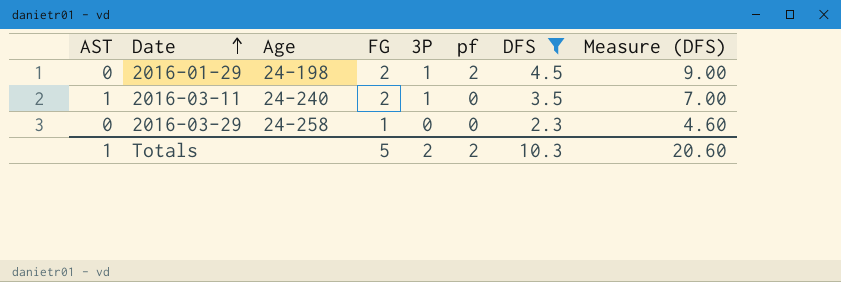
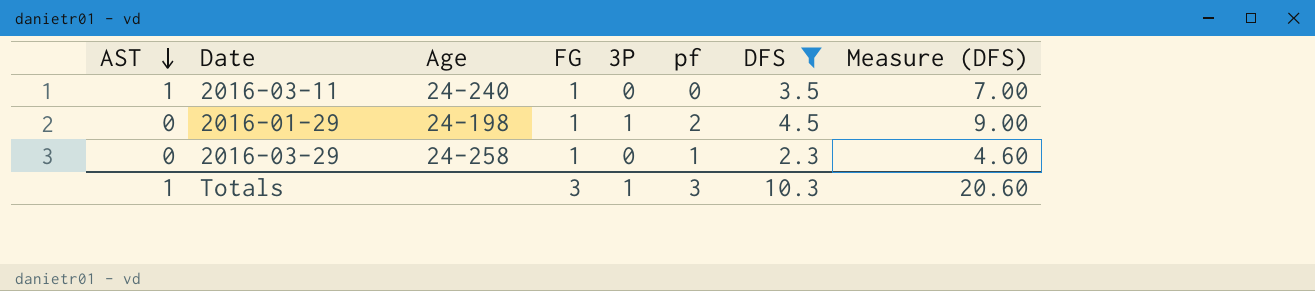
row order: Date ascending -> AST descending
2016-03-11 | FG: 2 -> 1
2016-03-11 | 3P: 1 -> 0
2016-01-29 | FG: 2 -> 1
2016-03-29 | pf: 0 -> 1
Totals | FG: 5 -> 3
Totals | 3P: 2 -> 1
Totals | pf: 2 -> 3

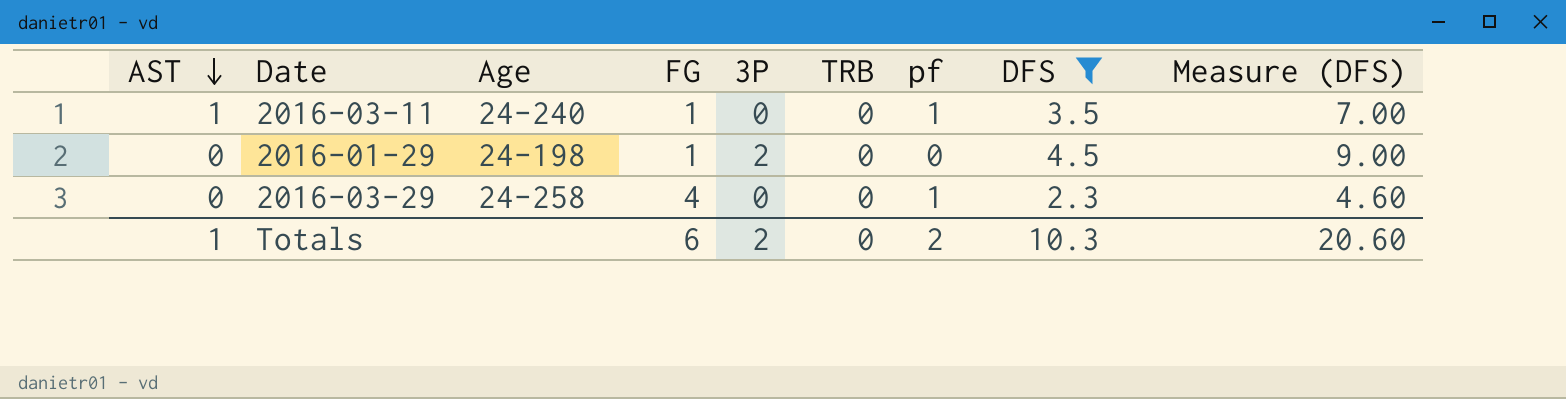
column TRB | position: none -> 6
2016-03-11 | pf: 0 -> 1
2016-01-29 | 3P: 1 -> 2
2016-01-29 | pf: 2 -> 0
2016-03-29 | FG: 1 -> 4
Totals | FG: 3 -> 6
Totals | 3P: 1 -> 2
Totals | pf: 3 -> 2

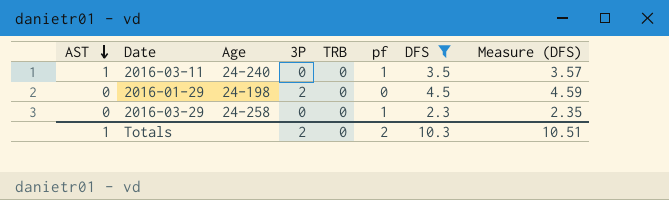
column FG | position: 4 -> none
column Measure (DFS) | formula: [DFS] * 2 -> [DFS] * 1.02
Totals | Measure (DFS): 20.60 -> 10.51

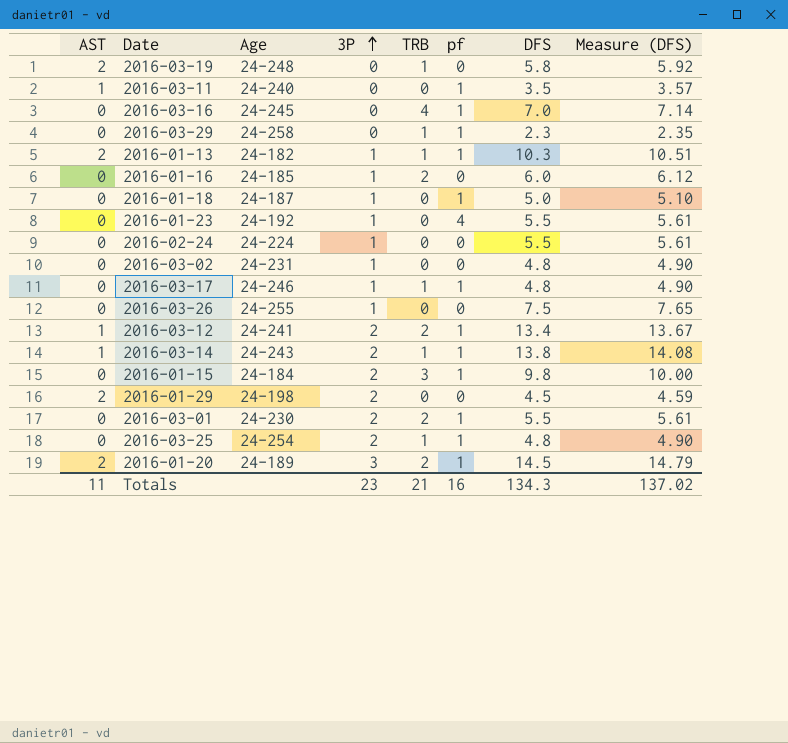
filter: DFS <= 4.5 -> none
row order: AST descending -> 3P ascending
2016-03-29 | TRB: 0 -> 1
2016-01-29 | AST: 0 -> 2
Totals | AST: 1 -> 11
Totals | 3P: 2 -> 23
Totals | TRB: 0 -> 21
Totals | pf: 2 -> 16
Totals | DFS: 10.3 -> 134.3
Totals | Measure (DFS): 10.51 -> 137.02

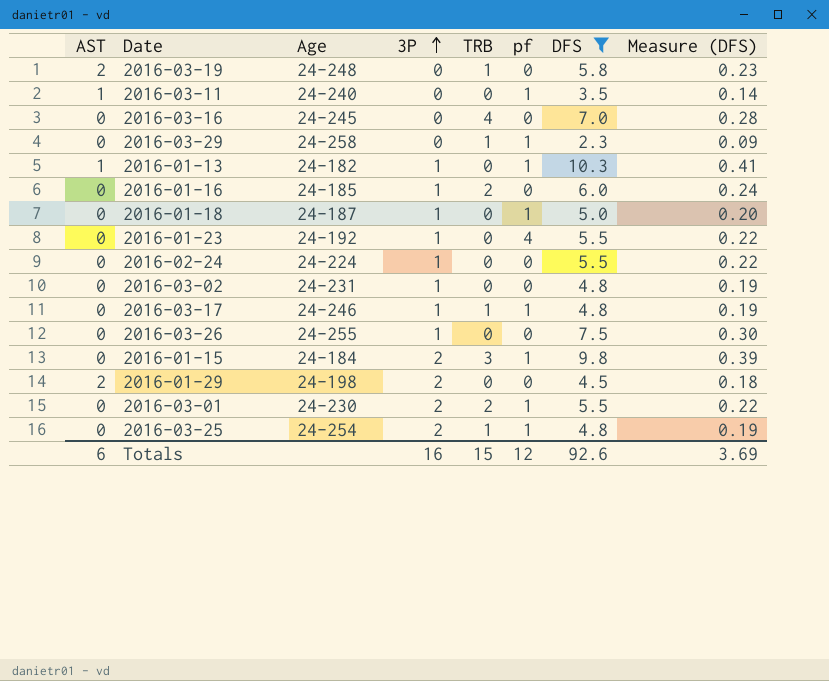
filter: none -> DFS <= 10.3
column Measure (DFS) | formula: [DFS] * 1.02 -> [DFS] * 0.04
2016-03-16 | pf: 1 -> 0
2016-01-13 | AST: 2 -> 1
2016-01-13 | TRB: 1 -> 0
Totals | AST: 11 -> 6
Totals | 3P: 23 -> 16
Totals | TRB: 21 -> 15
Totals | pf: 16 -> 12
Totals | DFS: 134.3 -> 92.6
Totals | Measure (DFS): 137.02 -> 3.69

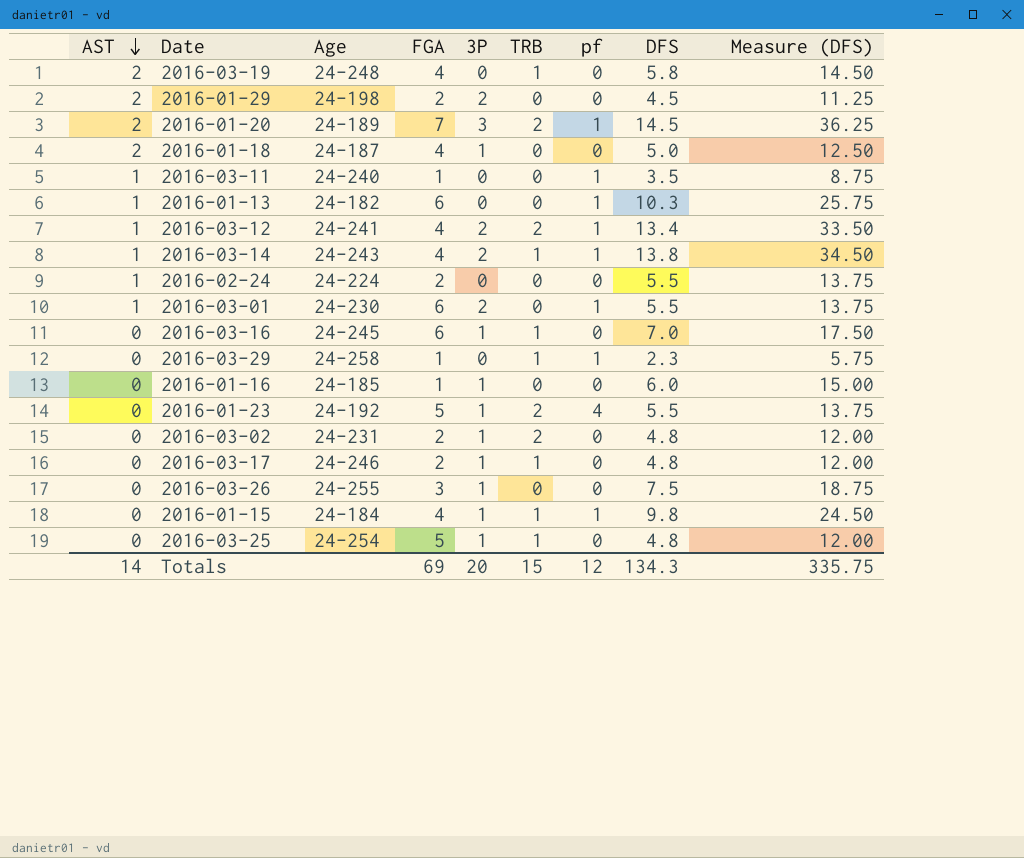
filter: DFS <= 10.3 -> none
row order: 3P ascending -> AST descending
column FGA | position: none -> 4
column Measure (DFS) | formula: [DFS] * 0.04 -> [DFS] * 2.5
2016-01-18 | AST: 0 -> 2
2016-01-18 | pf: 1 -> 0
2016-01-13 | 3P: 1 -> 0
2016-02-24 | AST: 0 -> 1
2016-02-24 | 3P: 1 -> 0
2016-03-01 | AST: 0 -> 1
2016-03-01 | TRB: 2 -> 0
2016-03-16 | 3P: 0 -> 1
2016-03-16 | TRB: 4 -> 1
2016-01-16 | TRB: 2 -> 0
2016-01-23 | TRB: 0 -> 2
2016-03-02 | TRB: 0 -> 2
2016-03-17 | pf: 1 -> 0
2016-01-15 | 3P: 2 -> 1
2016-01-15 | TRB: 3 -> 1
2016-03-25 | 3P: 2 -> 1
2016-03-25 | pf: 1 -> 0
Totals | AST: 6 -> 14
Totals | 3P: 16 -> 20
Totals | DFS: 92.6 -> 134.3
Totals | Measure (DFS): 3.69 -> 335.75

